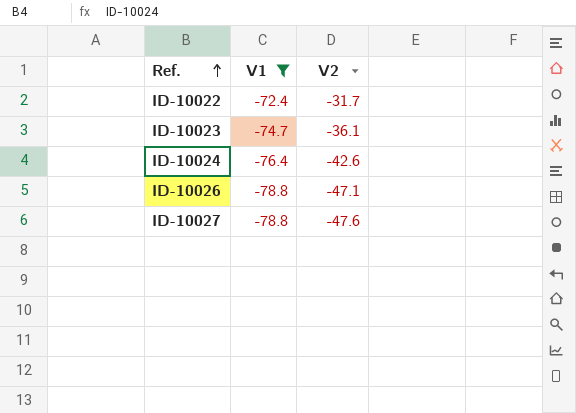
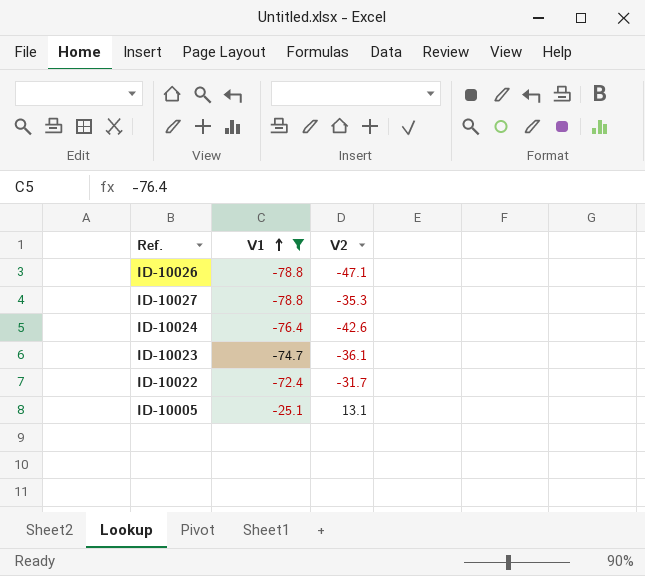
row order: Ref. ascending -> V1 ascending
ID-10027 | V2: -47.6 -> -35.3
row ID-10005: none -> -25.1 | 13.1

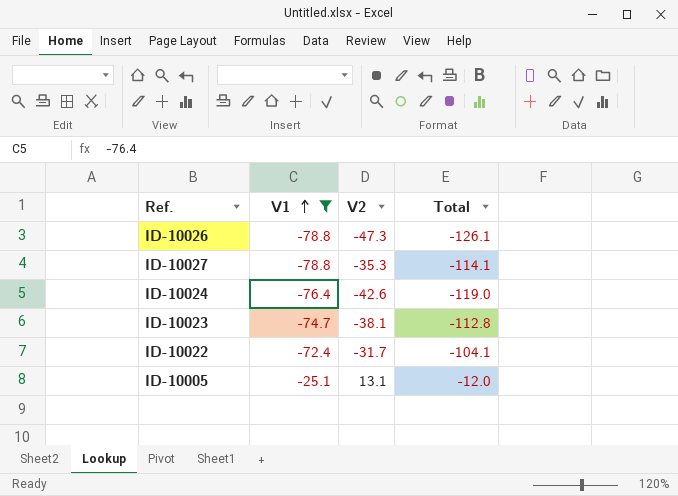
column Total | formula: none -> [V1] + [V2]
ID-10026 | V2: -47.1 -> -47.3
ID-10023 | V2: -36.1 -> -38.1

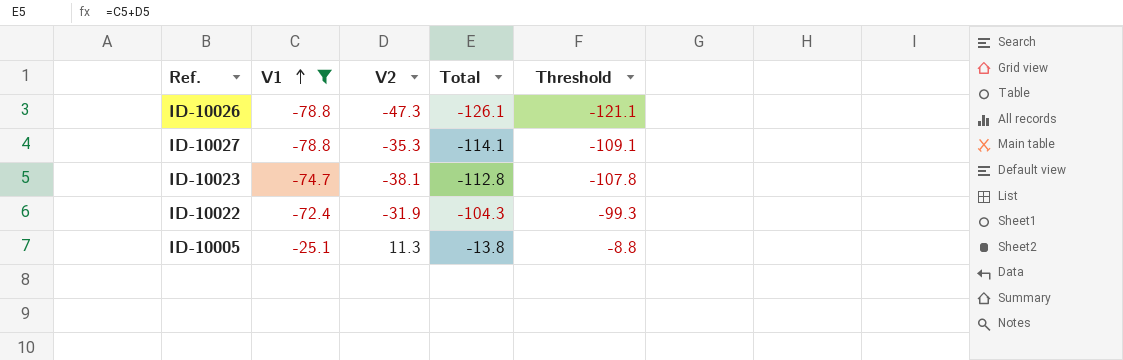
column Threshold | formula: none -> [Total] + 5
row ID-10024: -76.4 | -42.6 | -119.0 -> none
ID-10022 | V2: -31.7 -> -31.9
ID-10022 | Total: -104.1 -> -104.3
ID-10005 | V2: 13.1 -> 11.3
ID-10005 | Total: -12.0 -> -13.8

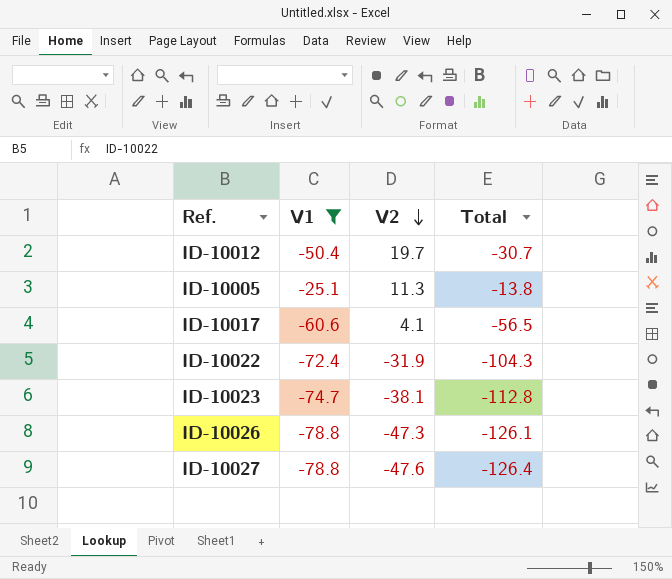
row order: V1 ascending -> V2 descending
column Threshold | formula: [Total] + 5 -> none
row ID-10012: none -> -50.4 | 19.7 | -30.7
row ID-10017: none -> -60.6 | 4.1 | -56.5
ID-10027 | V2: -35.3 -> -47.6
ID-10027 | Total: -114.1 -> -126.4

